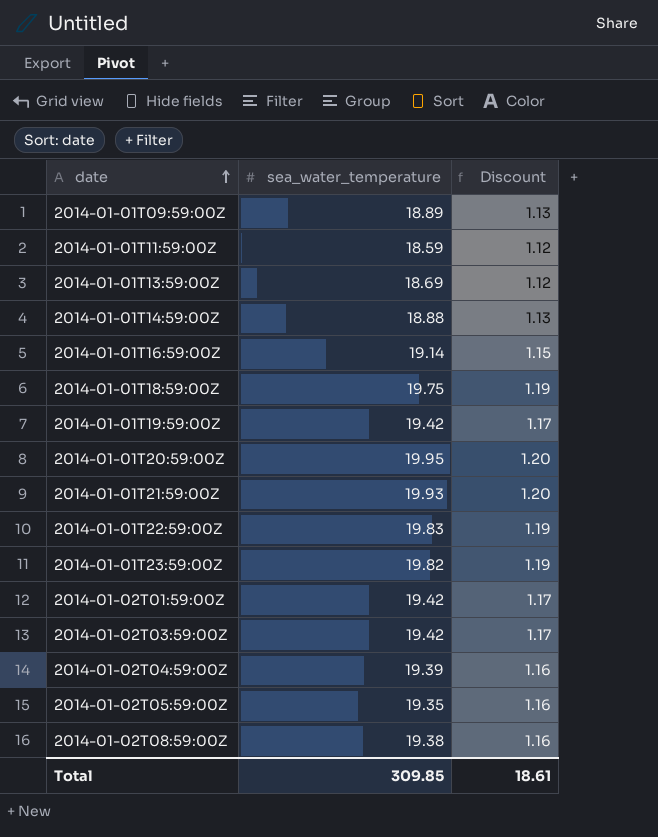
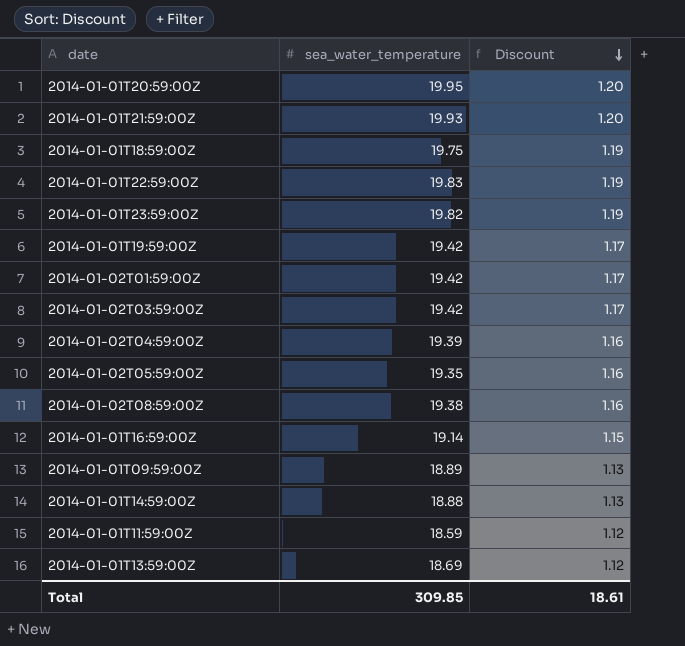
row order: date ascending -> Discount descending

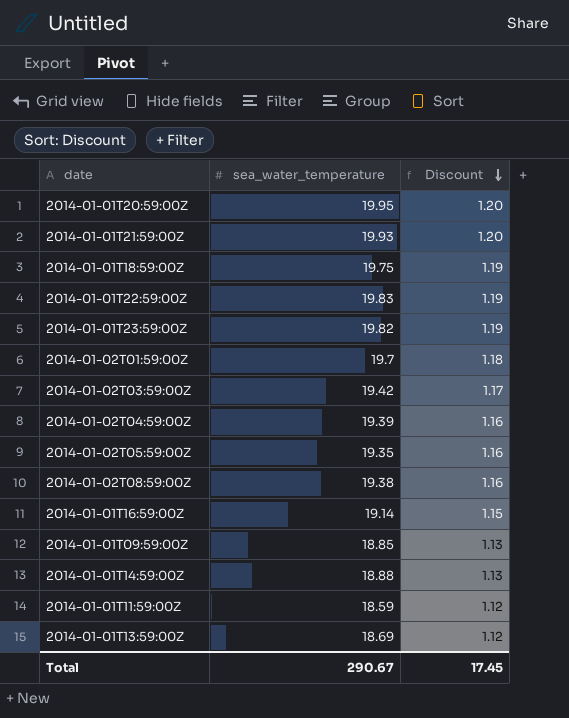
row 2014-01-01T19:59:00Z: 19.42 | 1.17 -> none
2014-01-02T01:59:00Z | sea_water_temperature: 19.42 -> 19.7
2014-01-02T01:59:00Z | Discount: 1.17 -> 1.18
2014-01-01T09:59:00Z | sea_water_temperature: 18.89 -> 18.85
Total | sea_water_temperature: 309.85 -> 290.67
Total | Discount: 18.61 -> 17.45

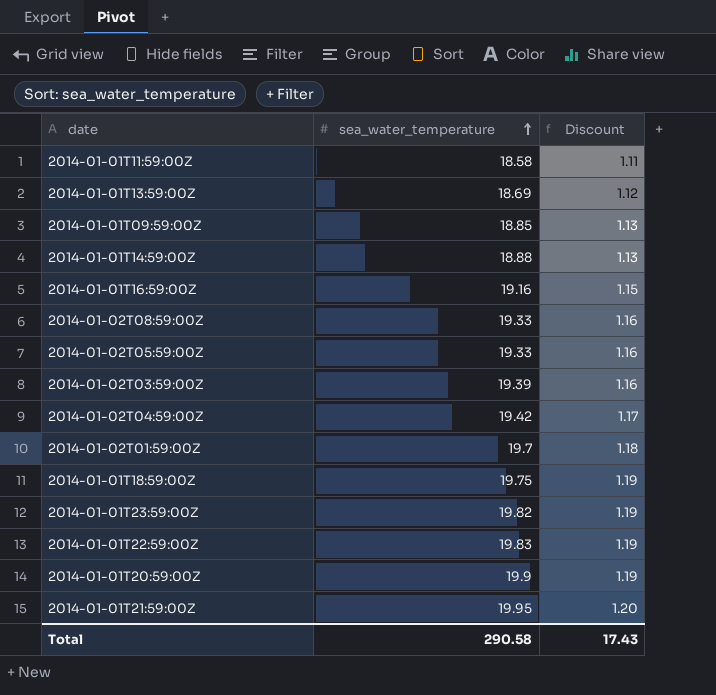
row order: Discount descending -> sea_water_temperature ascending
2014-01-01T11:59:00Z | sea_water_temperature: 18.59 -> 18.58
2014-01-01T11:59:00Z | Discount: 1.12 -> 1.11
2014-01-01T16:59:00Z | sea_water_temperature: 19.14 -> 19.16
2014-01-02T08:59:00Z | sea_water_temperature: 19.38 -> 19.33
2014-01-02T05:59:00Z | sea_water_temperature: 19.35 -> 19.33
2014-01-02T03:59:00Z | sea_water_temperature: 19.42 -> 19.39
2014-01-02T03:59:00Z | Discount: 1.17 -> 1.16
2014-01-02T04:59:00Z | sea_water_temperature: 19.39 -> 19.42
2014-01-02T04:59:00Z | Discount: 1.16 -> 1.17
2014-01-01T20:59:00Z | sea_water_temperature: 19.95 -> 19.9
2014-01-01T20:59:00Z | Discount: 1.20 -> 1.19
2014-01-01T21:59:00Z | sea_water_temperature: 19.93 -> 19.95
Total | sea_water_temperature: 290.67 -> 290.58
Total | Discount: 17.45 -> 17.43

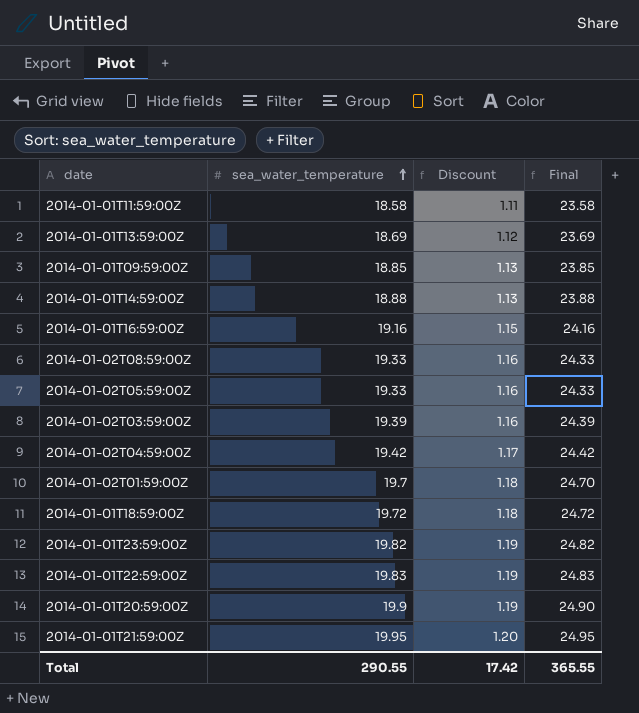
column Final | formula: none -> [sea_water_temperature] + 5
2014-01-01T18:59:00Z | sea_water_temperature: 19.75 -> 19.72
2014-01-01T18:59:00Z | Discount: 1.19 -> 1.18
Total | sea_water_temperature: 290.58 -> 290.55
Total | Discount: 17.43 -> 17.42

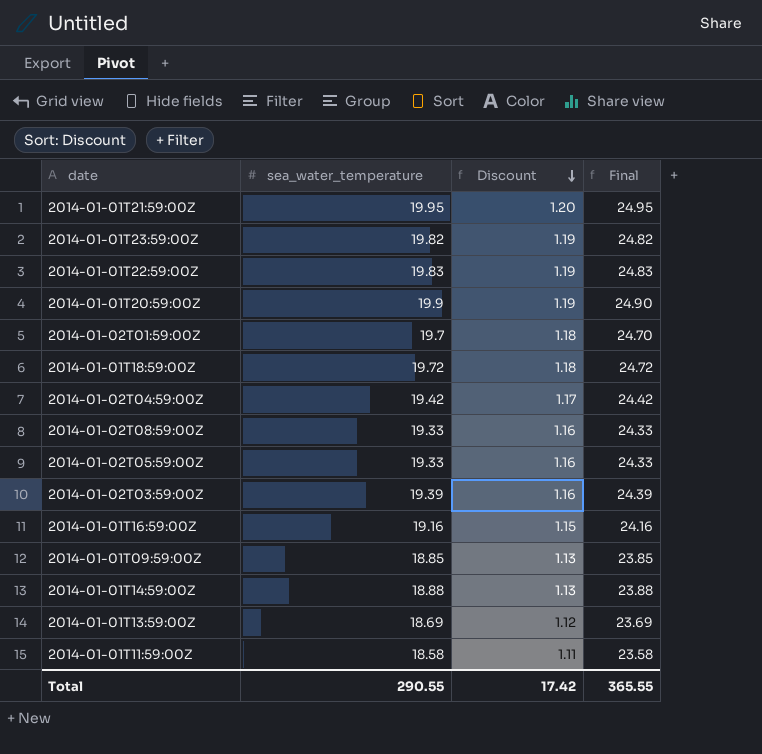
row order: sea_water_temperature ascending -> Discount descending

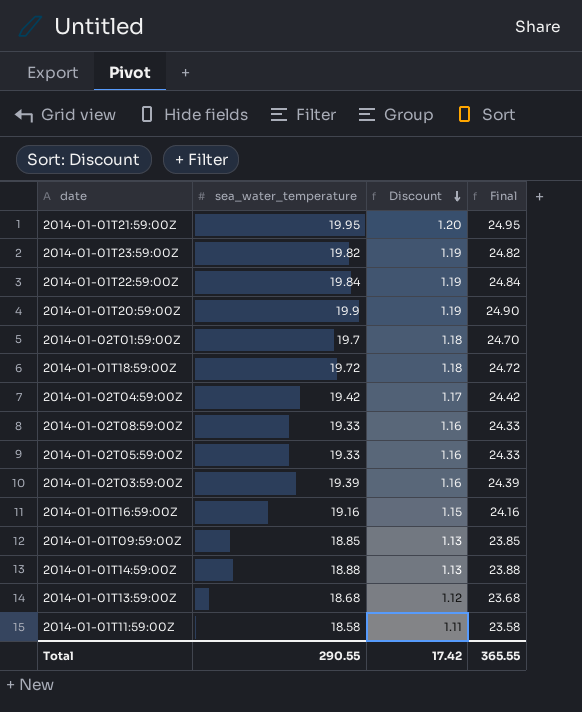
2014-01-01T22:59:00Z | sea_water_temperature: 19.83 -> 19.84
2014-01-01T22:59:00Z | Final: 24.83 -> 24.84
2014-01-01T13:59:00Z | sea_water_temperature: 18.69 -> 18.68
2014-01-01T13:59:00Z | Final: 23.69 -> 23.68

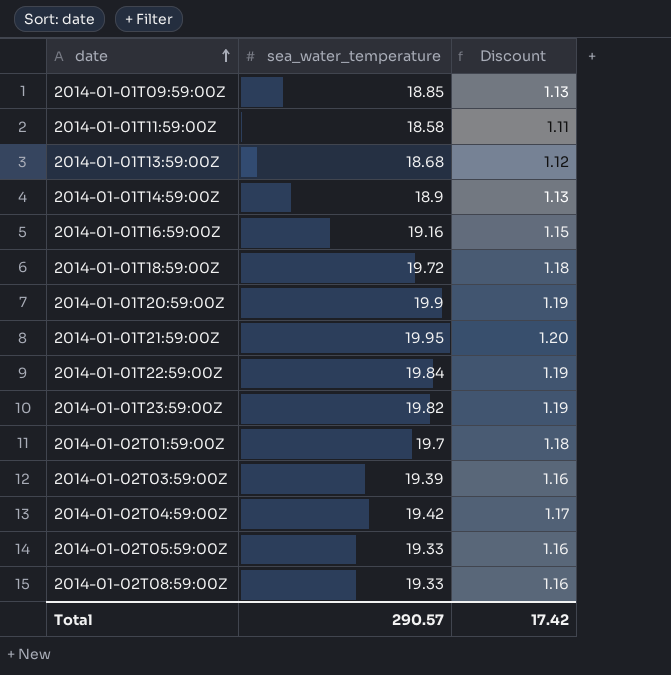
row order: Discount descending -> date ascending
column Final | formula: [sea_water_temperature] + 5 -> none
2014-01-01T14:59:00Z | sea_water_temperature: 18.88 -> 18.9
Total | sea_water_temperature: 290.55 -> 290.57

